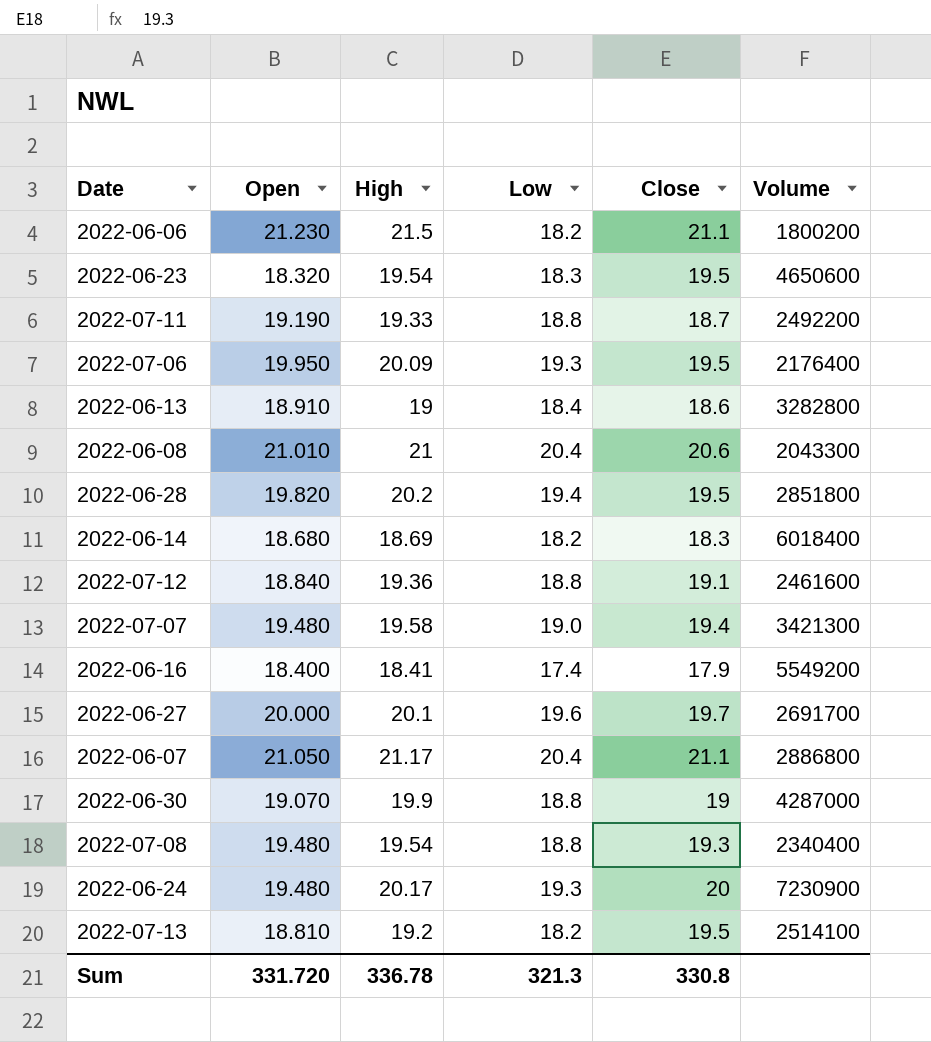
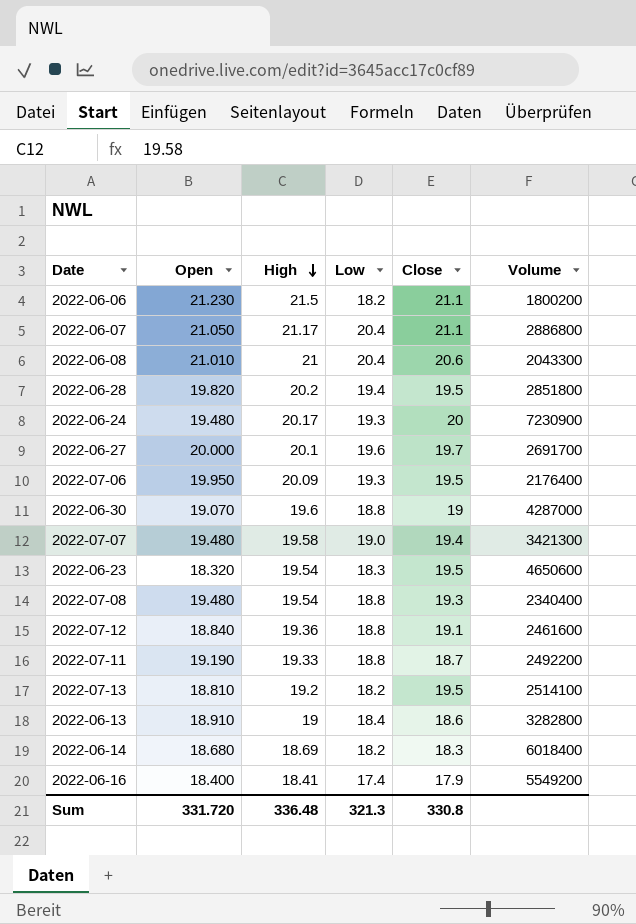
row order: none -> High descending
2022-06-30 | High: 19.9 -> 19.6
Sum | High: 336.78 -> 336.48

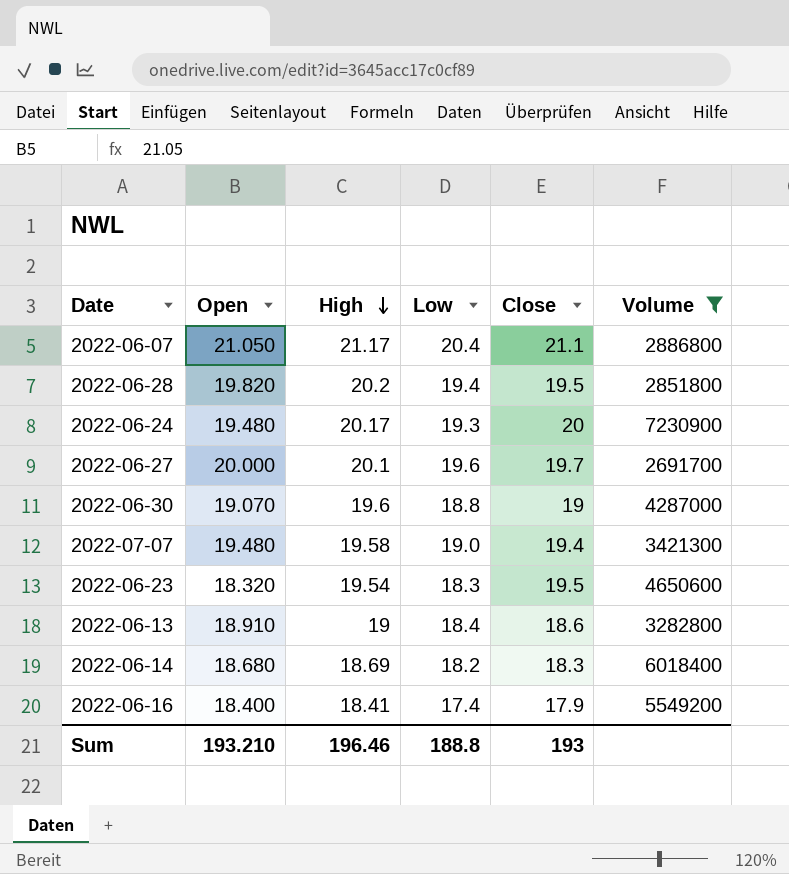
filter: none -> Volume >= 2691700
Sum | Open: 331.720 -> 193.210
Sum | High: 336.48 -> 196.46
Sum | Low: 321.3 -> 188.8
Sum | Close: 330.8 -> 193

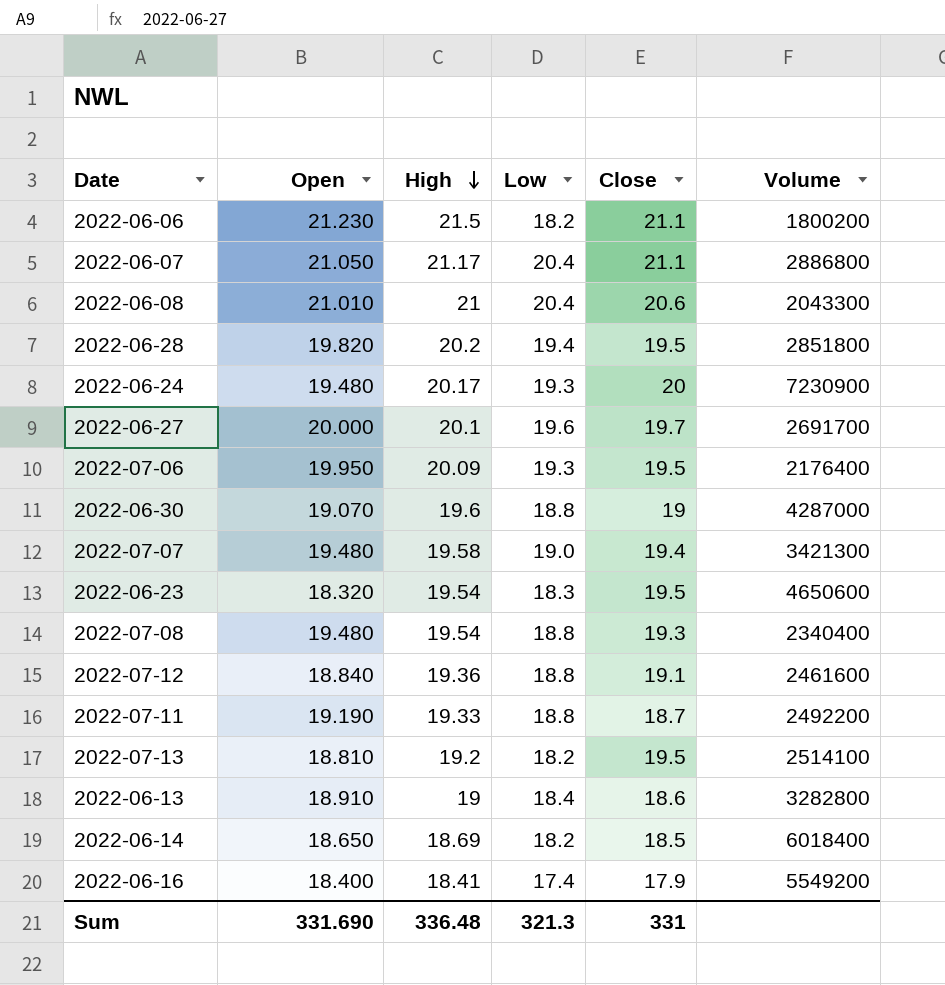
filter: Volume >= 2691700 -> none
2022-06-14 | Open: 18.680 -> 18.650
2022-06-14 | Close: 18.3 -> 18.5
Sum | Open: 193.210 -> 331.690
Sum | High: 196.46 -> 336.48
Sum | Low: 188.8 -> 321.3
Sum | Close: 193 -> 331

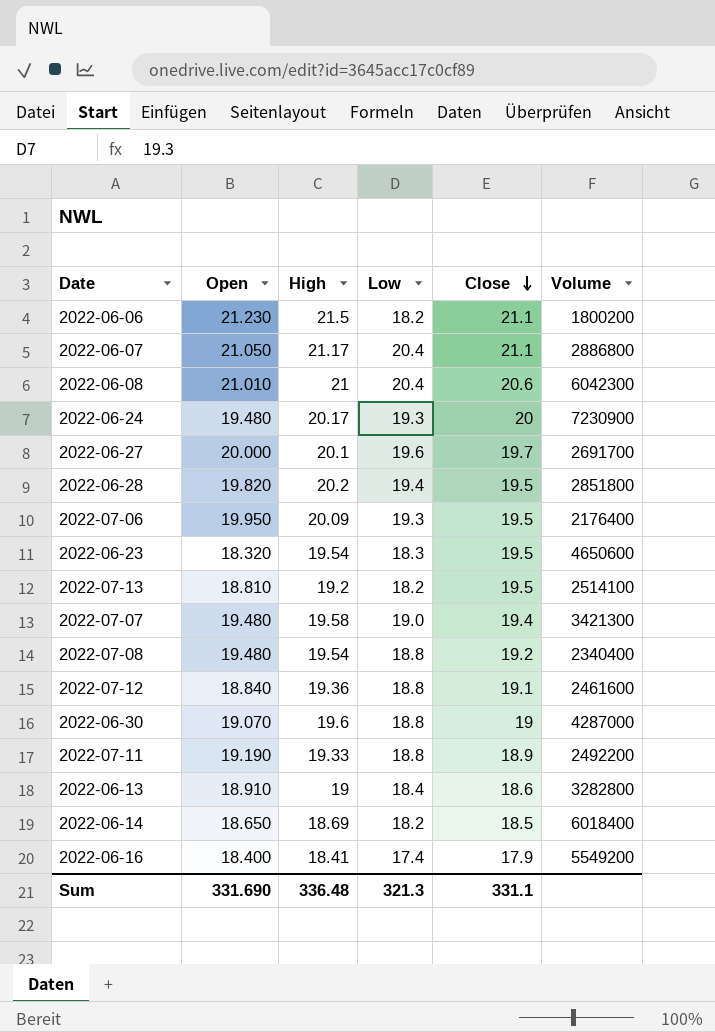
row order: High descending -> Close descending
2022-06-08 | Volume: 2043300 -> 6042300
2022-07-08 | Close: 19.3 -> 19.2
2022-07-11 | Close: 18.7 -> 18.9
Sum | Close: 331 -> 331.1

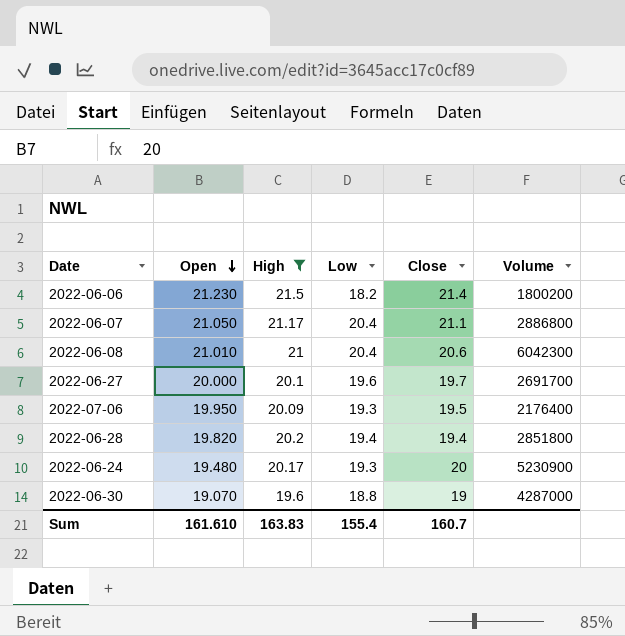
filter: none -> High >= 19.6
row order: Close descending -> Open descending
2022-06-06 | Close: 21.1 -> 21.4
2022-06-28 | Close: 19.5 -> 19.4
2022-06-24 | Volume: 7230900 -> 5230900
Sum | Open: 331.690 -> 161.610
Sum | High: 336.48 -> 163.83
Sum | Low: 321.3 -> 155.4
Sum | Close: 331.1 -> 160.7

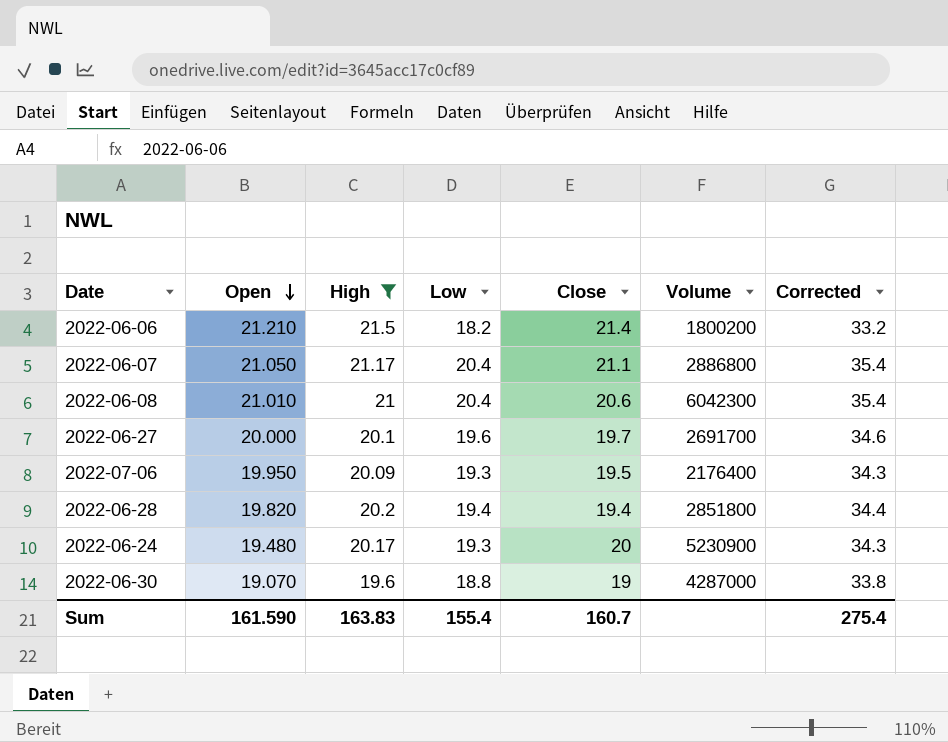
column Corrected | formula: none -> [Low] + 15
2022-06-06 | Open: 21.230 -> 21.210
Sum | Open: 161.610 -> 161.590

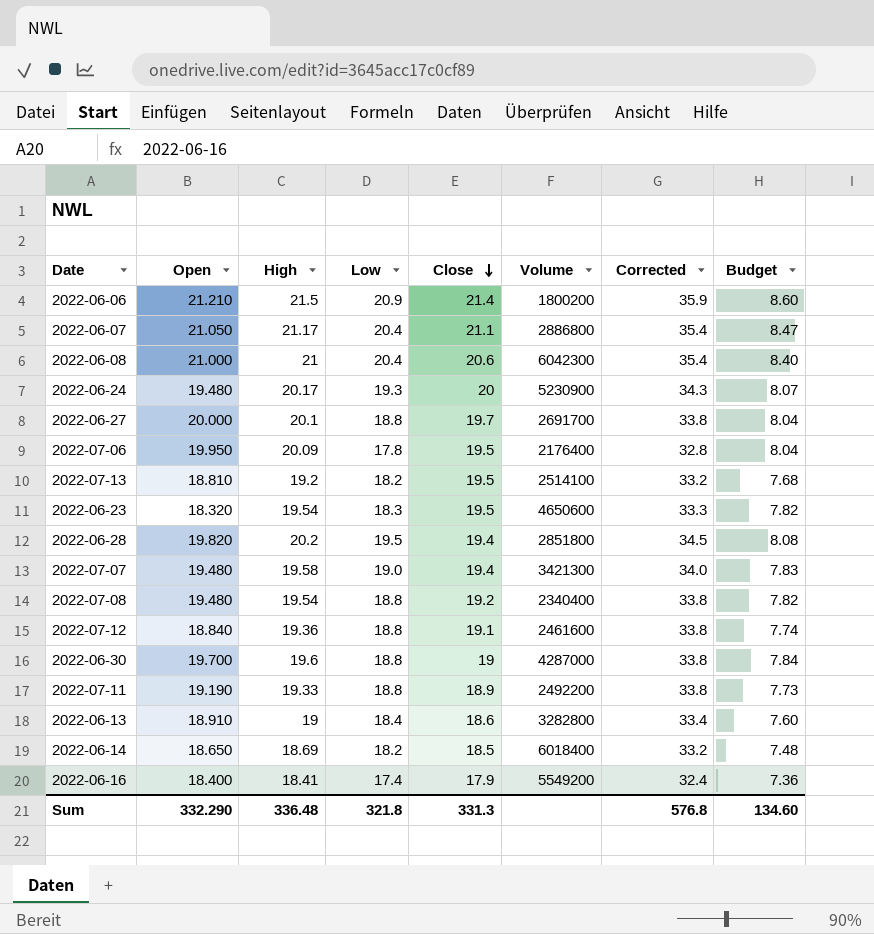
filter: High >= 19.6 -> none
row order: Open descending -> Close descending
column Budget | formula: none -> [High] * 0.4
2022-06-06 | Low: 18.2 -> 20.9
2022-06-06 | Corrected: 33.2 -> 35.9
2022-06-08 | Open: 21.010 -> 21.000
2022-06-27 | Low: 19.6 -> 18.8
2022-06-27 | Corrected: 34.6 -> 33.8
2022-07-06 | Low: 19.3 -> 17.8
2022-07-06 | Corrected: 34.3 -> 32.8
2022-06-28 | Low: 19.4 -> 19.5
2022-06-28 | Corrected: 34.4 -> 34.5
2022-06-30 | Open: 19.070 -> 19.700
Sum | Open: 161.590 -> 332.290
Sum | High: 163.83 -> 336.48
Sum | Low: 155.4 -> 321.8
Sum | Close: 160.7 -> 331.3
Sum | Corrected: 275.4 -> 576.8

